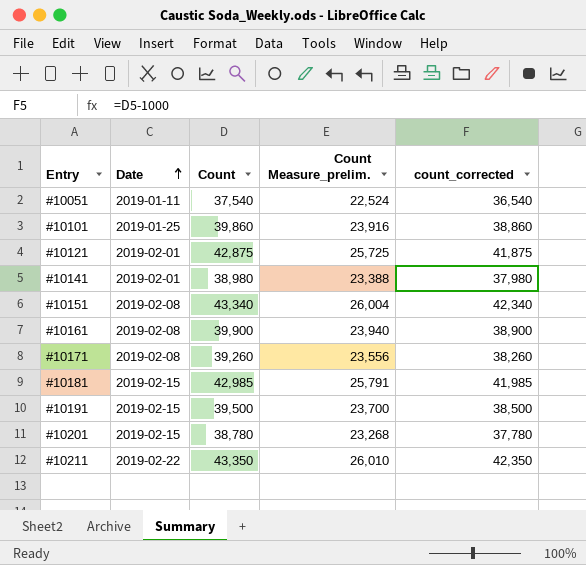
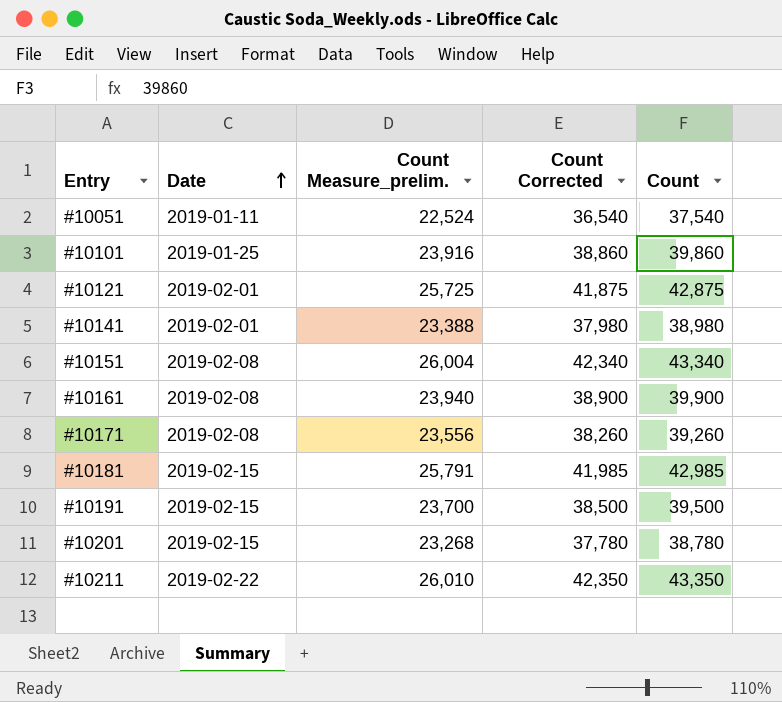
column name: count_corrected -> Count Corrected
column Count | position: 3 -> 5

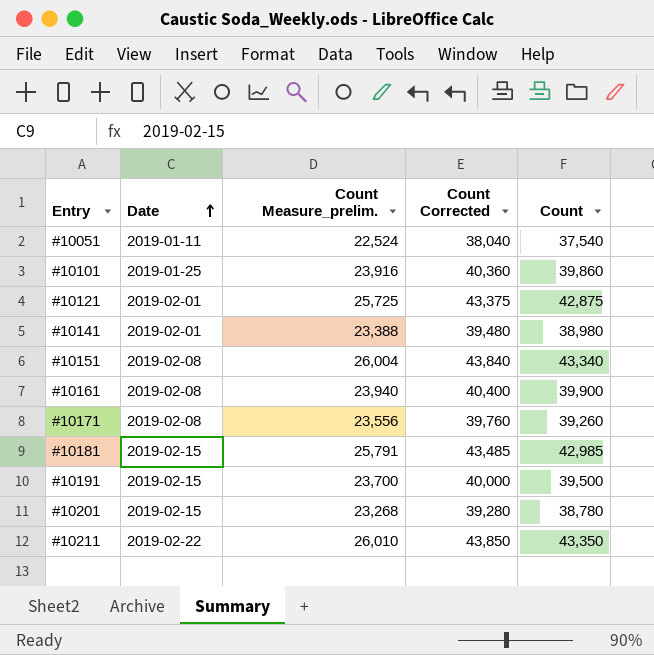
column Count Corrected | formula: [Count] - 1000 -> [Count] + 500

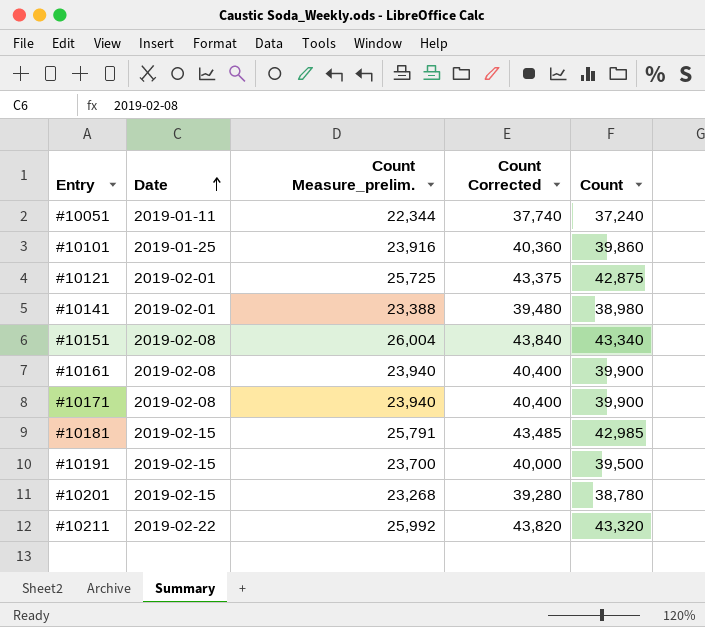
#10051 | Count Measure_prelim.: 22,524 -> 22,344
#10051 | Count Corrected: 38,040 -> 37,740
#10051 | Count: 37,540 -> 37,240
#10171 | Count Measure_prelim.: 23,556 -> 23,940
#10171 | Count Corrected: 39,760 -> 40,400
#10171 | Count: 39,260 -> 39,900
#10211 | Count Measure_prelim.: 26,010 -> 25,992
#10211 | Count Corrected: 43,850 -> 43,820
#10211 | Count: 43,350 -> 43,320

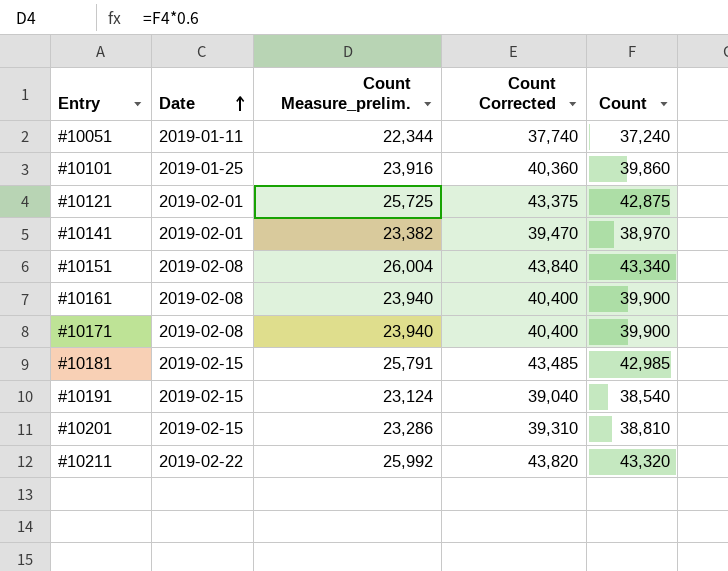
#10141 | Count Measure_prelim.: 23,388 -> 23,382
#10141 | Count Corrected: 39,480 -> 39,470
#10141 | Count: 38,980 -> 38,970
#10191 | Count Measure_prelim.: 23,700 -> 23,124
#10191 | Count Corrected: 40,000 -> 39,040
#10191 | Count: 39,500 -> 38,540
#10201 | Count Measure_prelim.: 23,268 -> 23,286
#10201 | Count Corrected: 39,280 -> 39,310
#10201 | Count: 38,780 -> 38,810

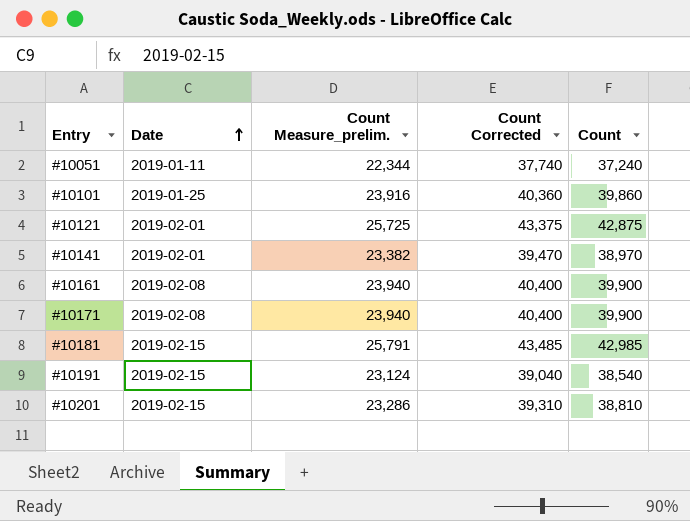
row #10151: 2019-02-08 | 26,004 | 43,840 | 43,340 -> none
row #10211: 2019-02-22 | 25,992 | 43,820 | 43,320 -> none

